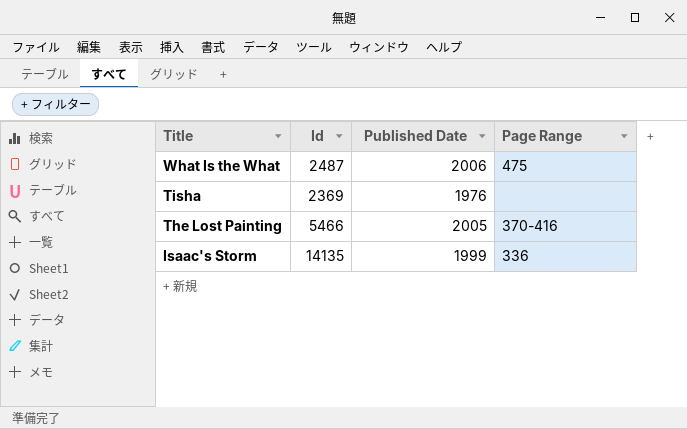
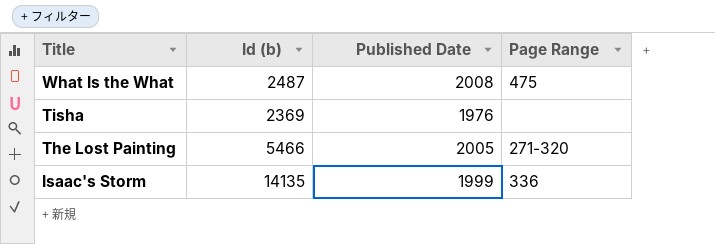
column name: Id -> Id (b)
What Is the What | Published Date: 2006 -> 2008
The Lost Painting | Page Range: 370-416 -> 271-320

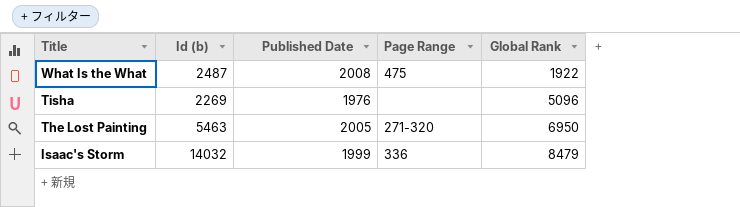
column Global Rank | position: none -> 5
Tisha | Id (b): 2369 -> 2269
The Lost Painting | Id (b): 5466 -> 5463
Isaac's Storm | Id (b): 14135 -> 14032

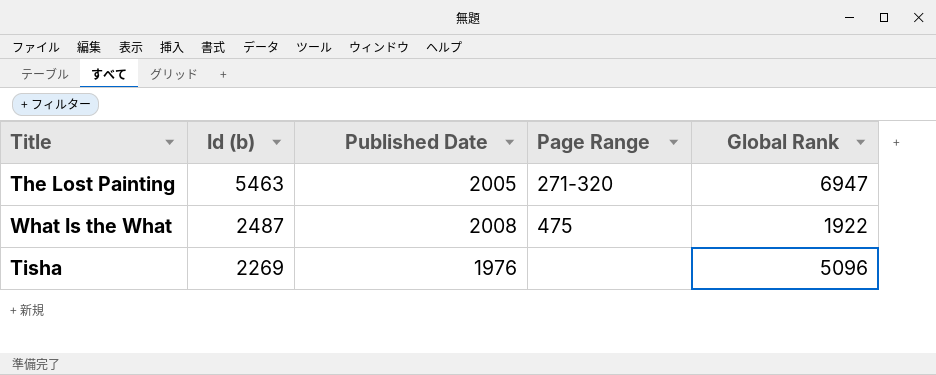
row order: Title descending -> Id (b) descending
row Isaac's Storm: 14032 | 1999 | 336 | 8479 -> none
The Lost Painting | Global Rank: 6950 -> 6947

